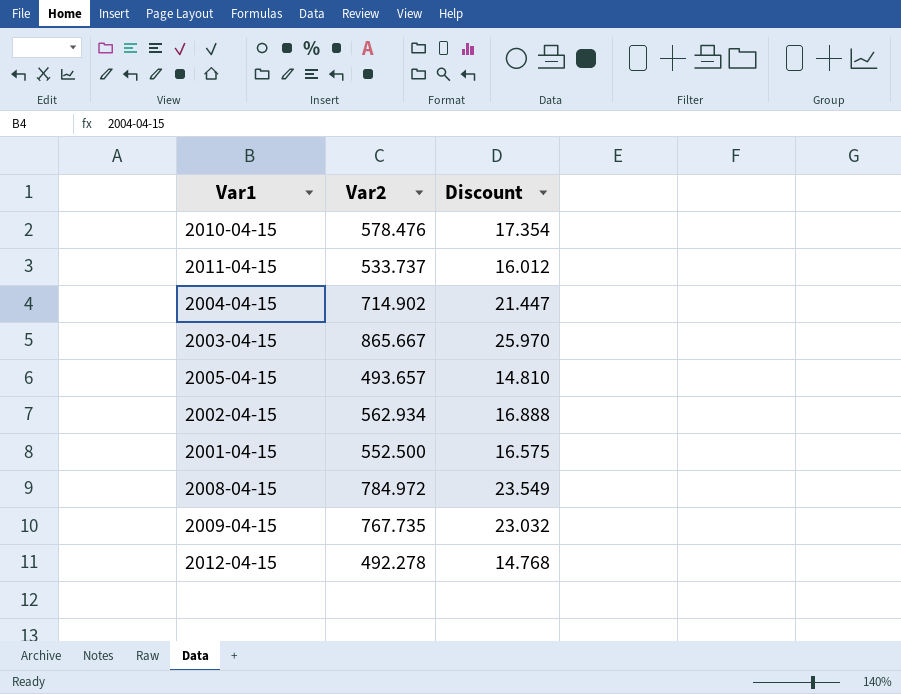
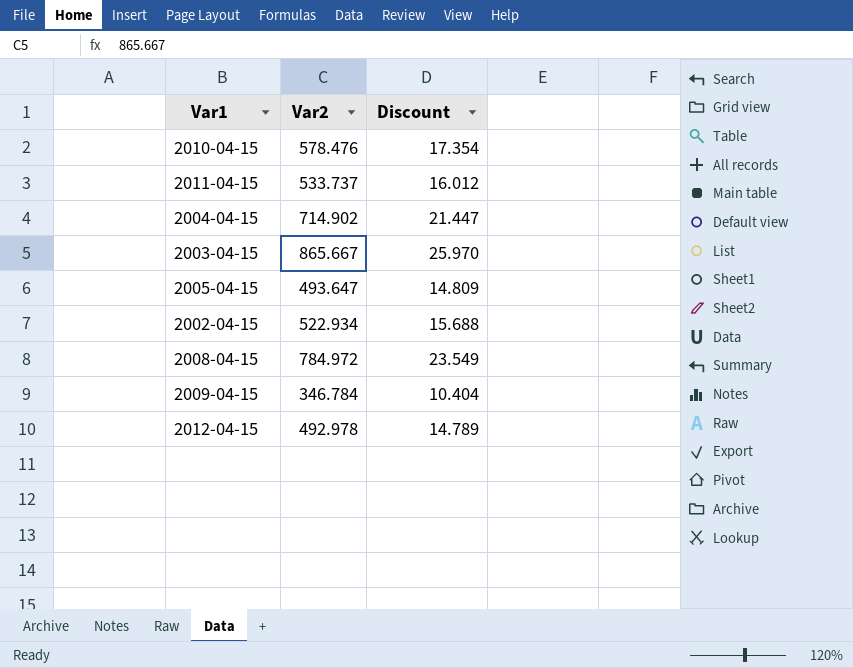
row 2001-04-15: 552.500 | 16.575 -> none
2005-04-15 | Var2: 493.657 -> 493.647
2005-04-15 | Discount: 14.810 -> 14.809
2002-04-15 | Var2: 562.934 -> 522.934
2002-04-15 | Discount: 16.888 -> 15.688
2009-04-15 | Var2: 767.735 -> 346.784
2009-04-15 | Discount: 23.032 -> 10.404
2012-04-15 | Var2: 492.278 -> 492.978
2012-04-15 | Discount: 14.768 -> 14.789

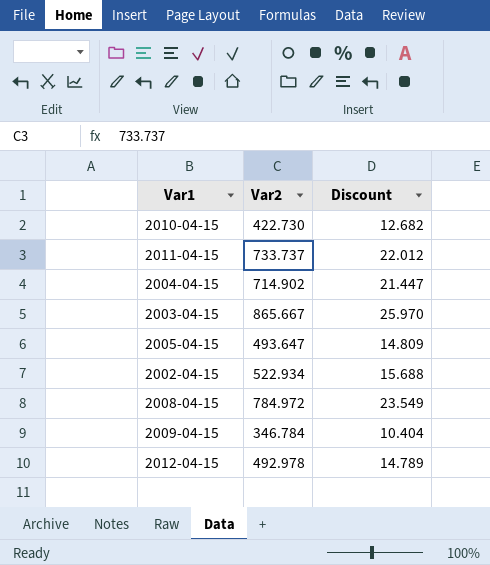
2010-04-15 | Var2: 578.476 -> 422.730
2010-04-15 | Discount: 17.354 -> 12.682
2011-04-15 | Var2: 533.737 -> 733.737
2011-04-15 | Discount: 16.012 -> 22.012

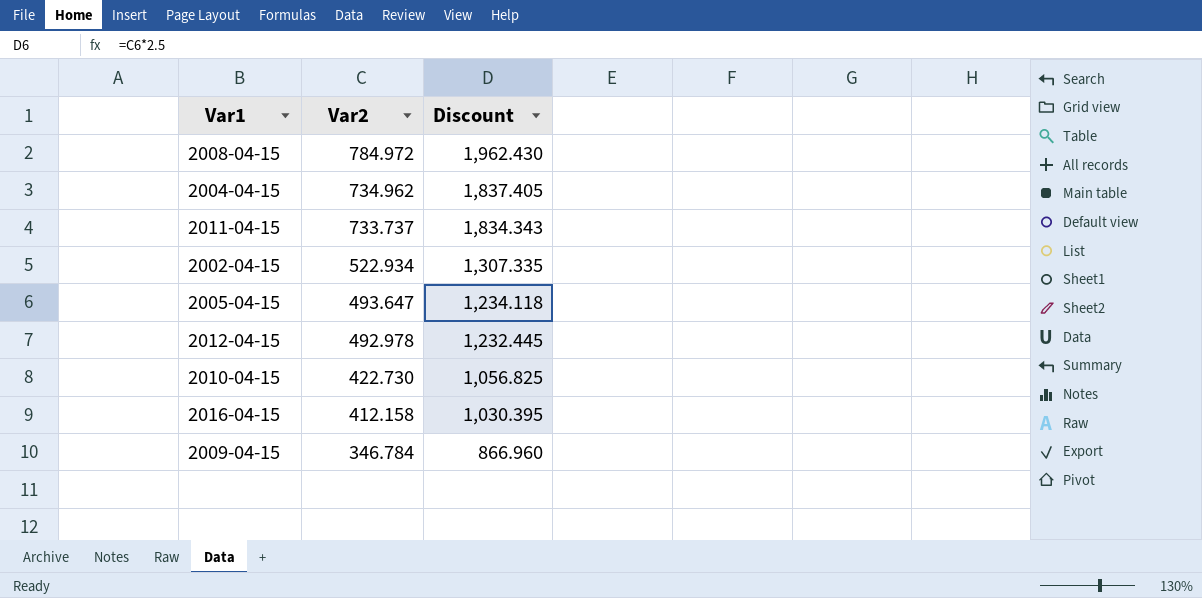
row order: none -> Var2 descending
column Discount | formula: [Var2] * 0.03 -> [Var2] * 2.5
row 2003-04-15: 865.667 | 25.970 -> none
2004-04-15 | Var2: 714.902 -> 734.962
row 2016-04-15: none -> 412.158 | 1,030.395

